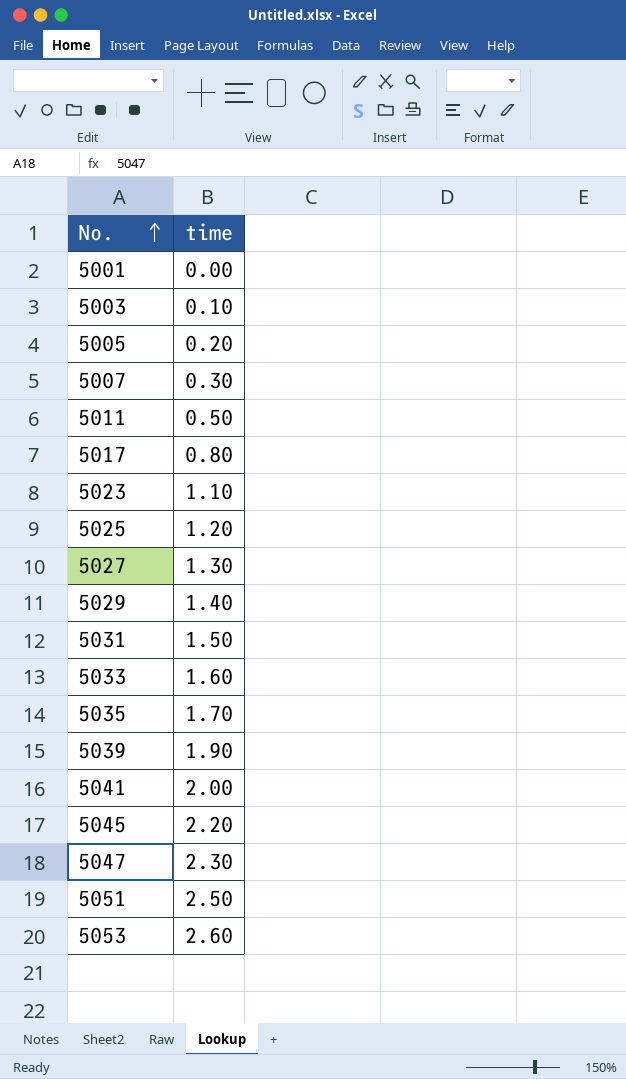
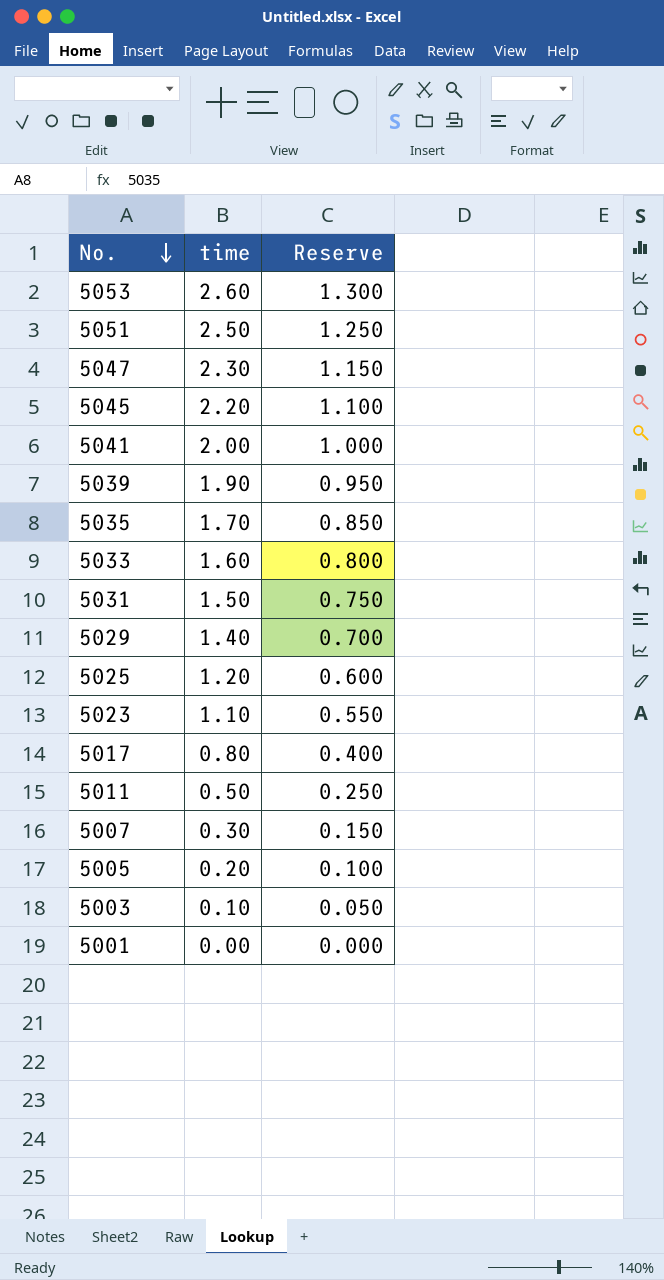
row order: No. ascending -> No. descending
column Reserve | formula: none -> [time] * 0.5
row 5027: 1.30 -> none

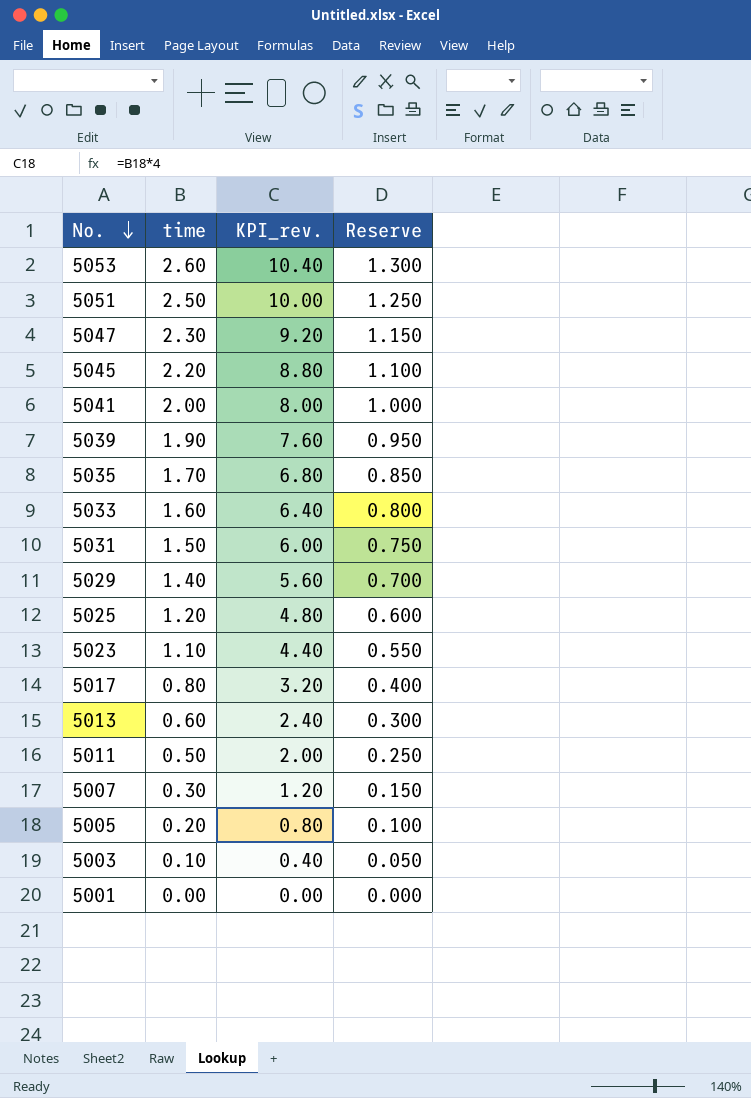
column KPI_rev. | formula: none -> [time] * 4
row 5013: none -> 0.60 | 2.40 | 0.300

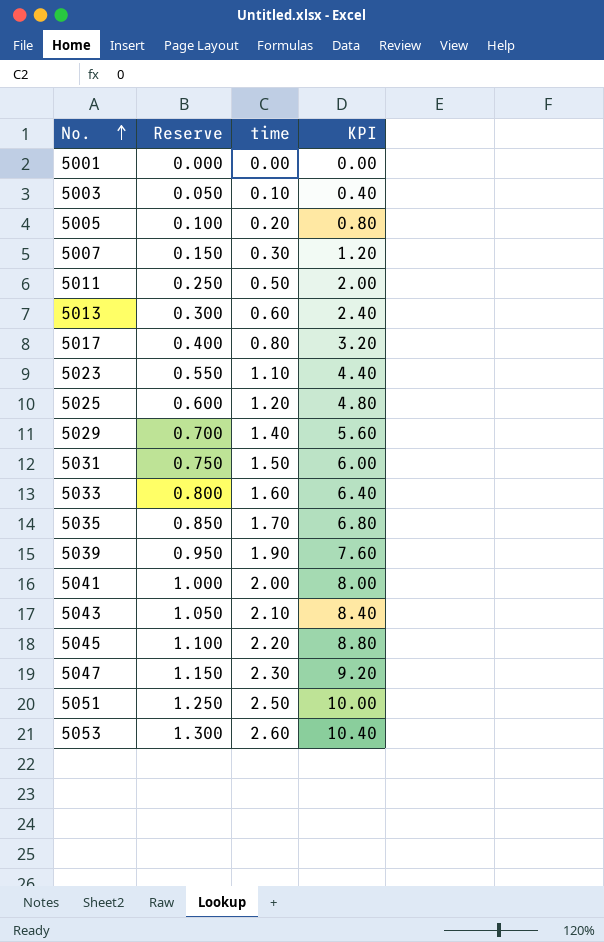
row order: No. descending -> No. ascending
column Reserve | position: 4 -> 2
column name: KPI_rev. -> KPI
row 5043: none -> 1.050 | 2.10 | 8.40

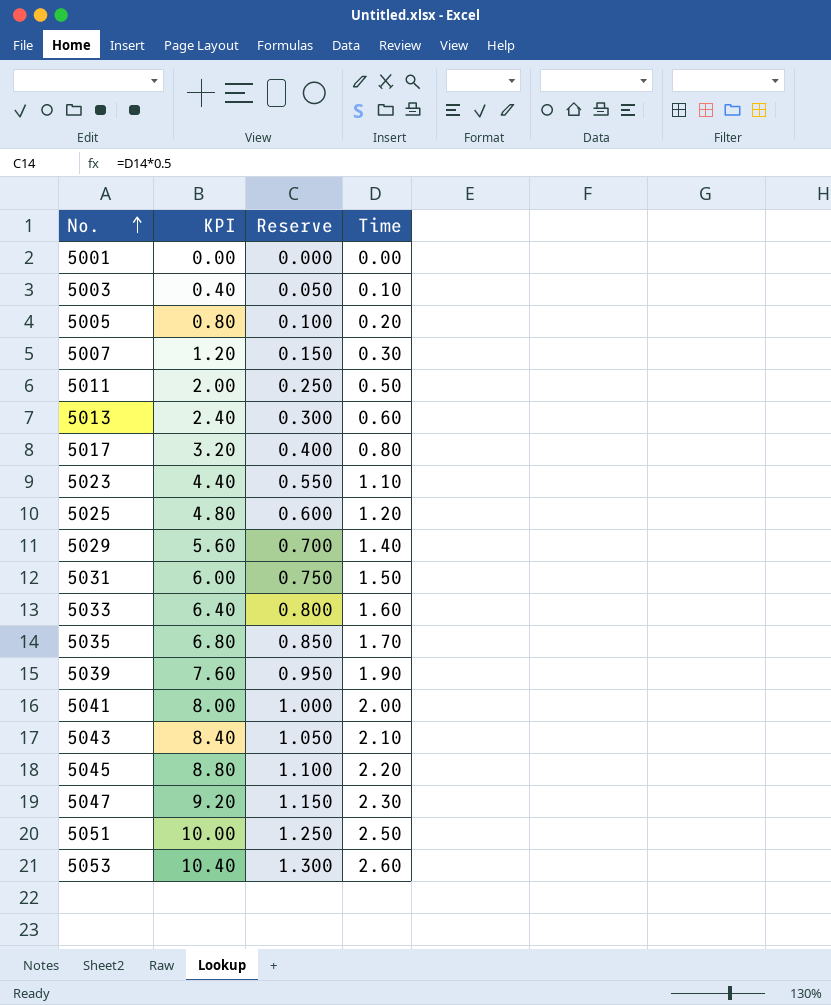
column KPI | position: 4 -> 2
column name: time -> Time

